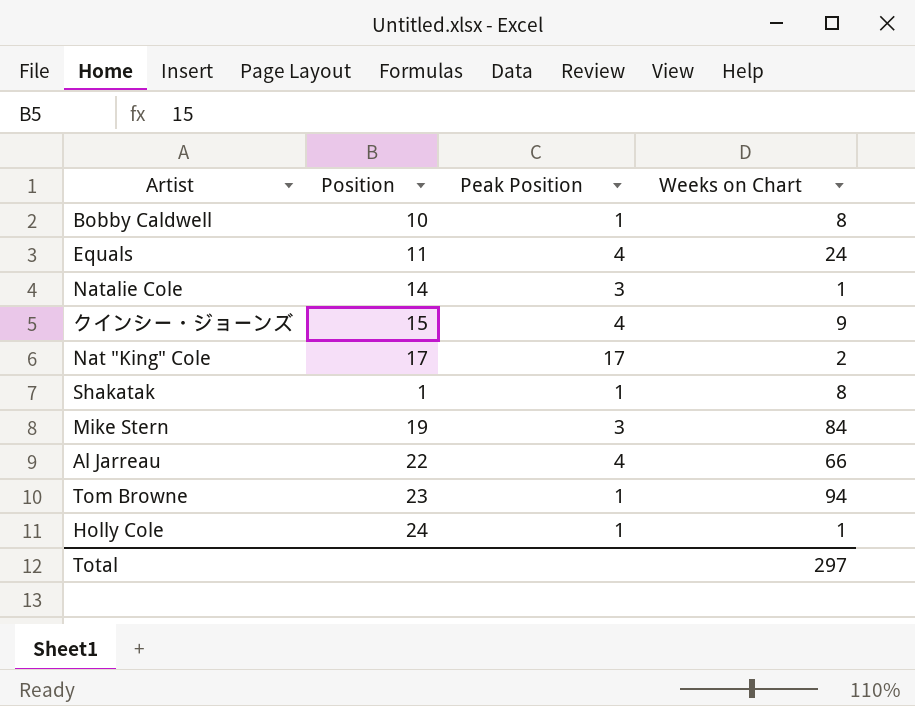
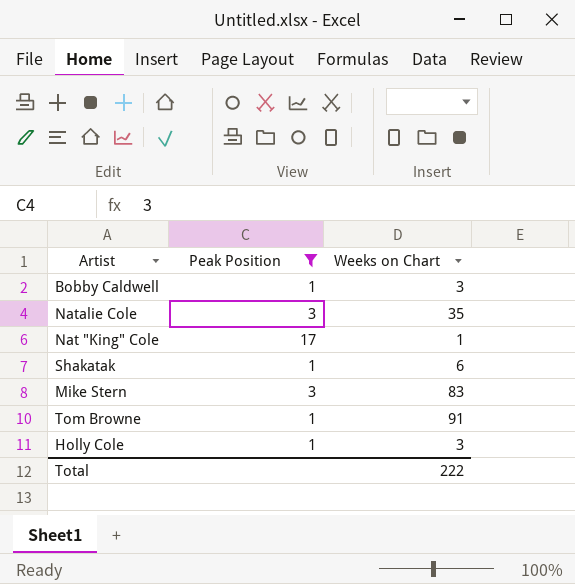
filter: none -> Peak Position != 4
column Position | position: 2 -> none
Bobby Caldwell | Weeks on Chart: 8 -> 3
Natalie Cole | Weeks on Chart: 1 -> 35
Nat "King" Cole | Weeks on Chart: 2 -> 1
Shakatak | Weeks on Chart: 8 -> 6
Mike Stern | Weeks on Chart: 84 -> 83
Tom Browne | Weeks on Chart: 94 -> 91
Holly Cole | Weeks on Chart: 1 -> 3
Total | Weeks on Chart: 297 -> 222

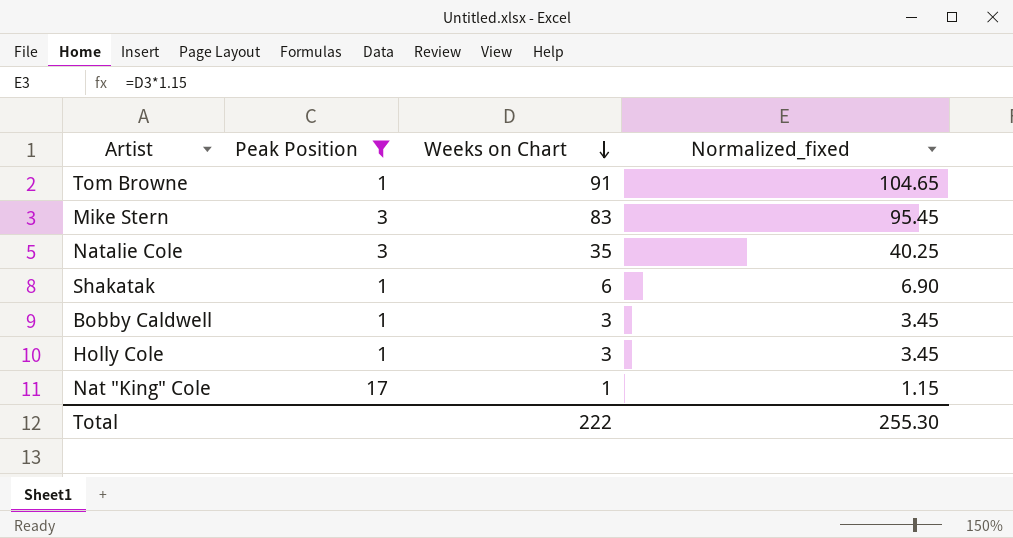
row order: none -> Weeks on Chart descending
column Normalized_fixed | formula: none -> [Weeks on Chart] * 1.15

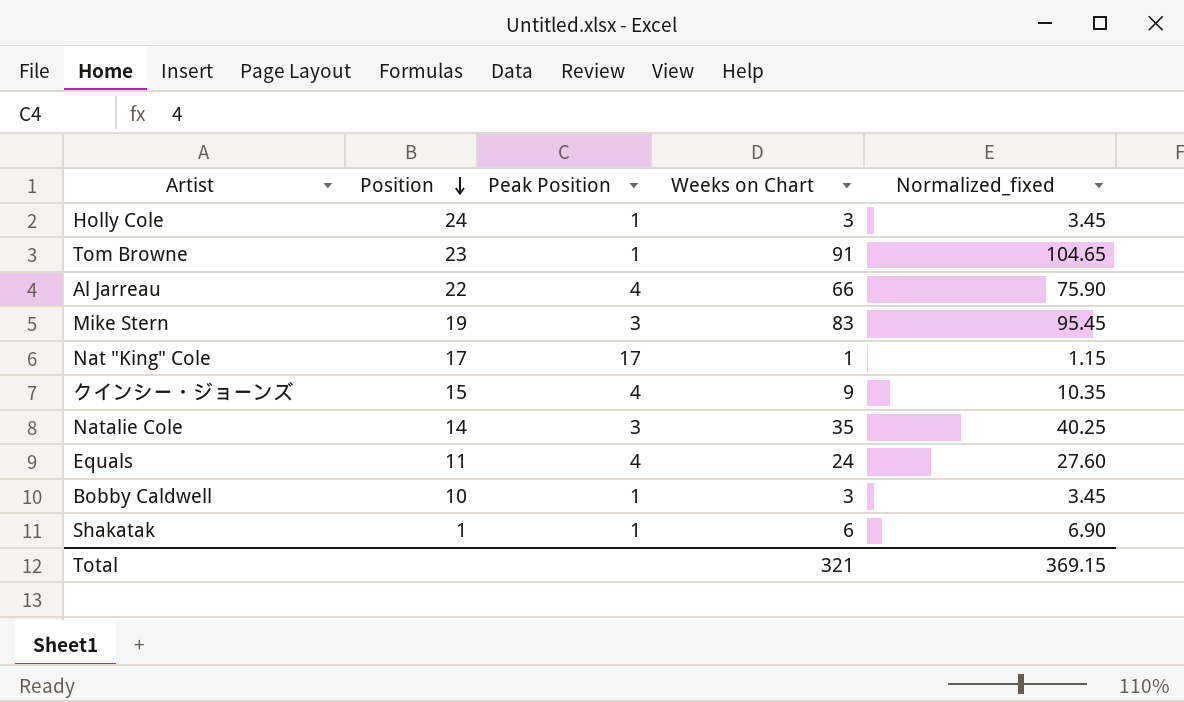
filter: Peak Position != 4 -> none
row order: Weeks on Chart descending -> Position descending
column Position | position: none -> 2
Total | Weeks on Chart: 222 -> 321
Total | Normalized_fixed: 255.30 -> 369.15

